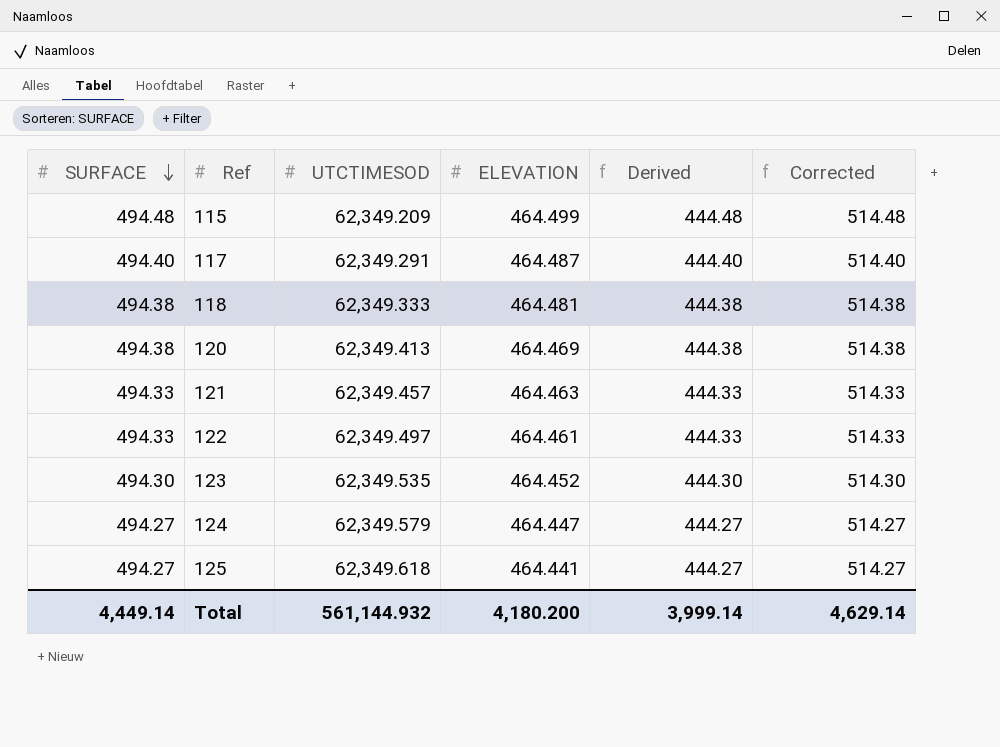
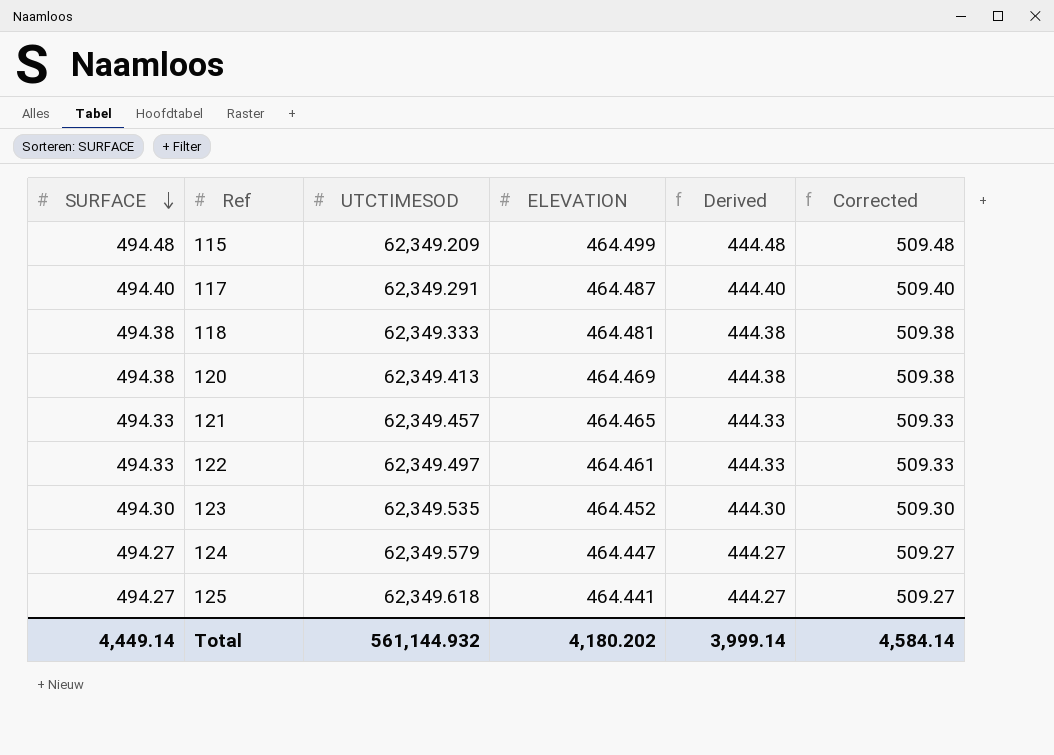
column Corrected | formula: [SURFACE] + 20 -> [SURFACE] + 15
121 | ELEVATION: 464.463 -> 464.465
Total | ELEVATION: 4,180.200 -> 4,180.202
Total | Corrected: 4,629.14 -> 4,584.14

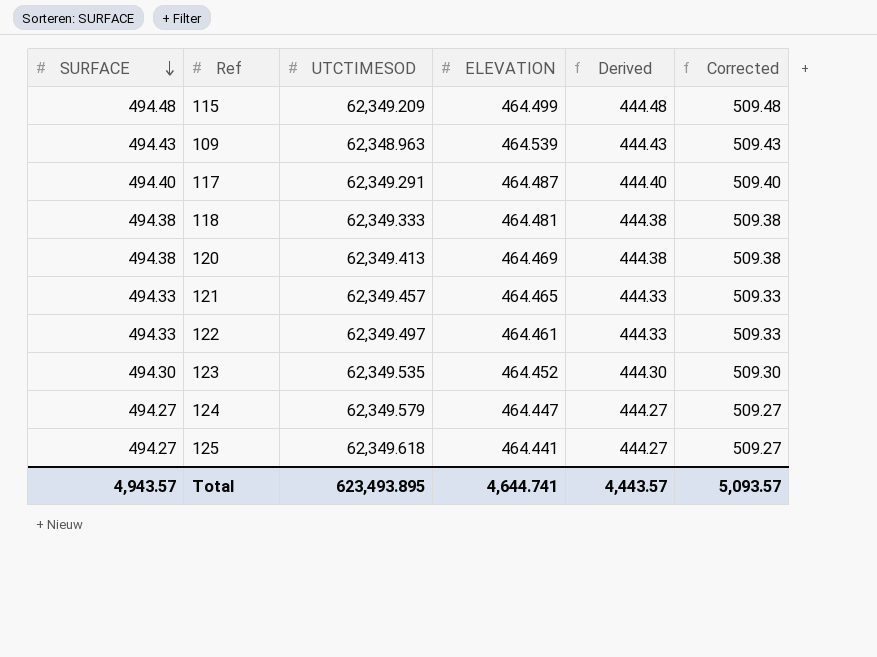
row 109: none -> 494.43 | 62,348.963 | 464.539 | 444.43 | 509.43
Total | SURFACE: 4,449.14 -> 4,943.57
Total | UTCTIMESOD: 561,144.932 -> 623,493.895
Total | ELEVATION: 4,180.202 -> 4,644.741
Total | Derived: 3,999.14 -> 4,443.57
Total | Corrected: 4,584.14 -> 5,093.57

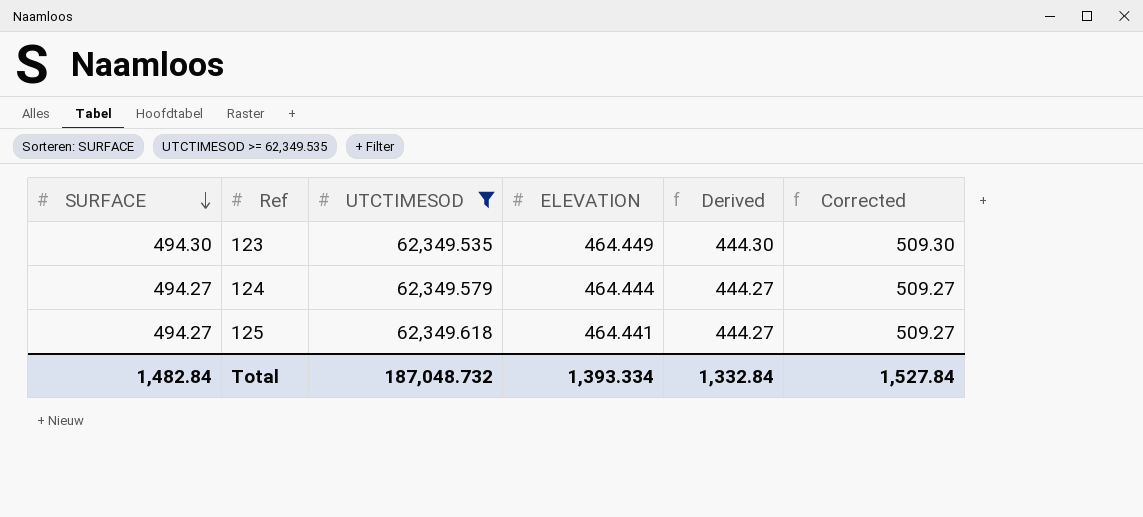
filter: none -> UTCTIMESOD >= 62,349.535
123 | ELEVATION: 464.452 -> 464.449
124 | ELEVATION: 464.447 -> 464.444
Total | SURFACE: 4,943.57 -> 1,482.84
Total | UTCTIMESOD: 623,493.895 -> 187,048.732
Total | ELEVATION: 4,644.741 -> 1,393.334
Total | Derived: 4,443.57 -> 1,332.84
Total | Corrected: 5,093.57 -> 1,527.84

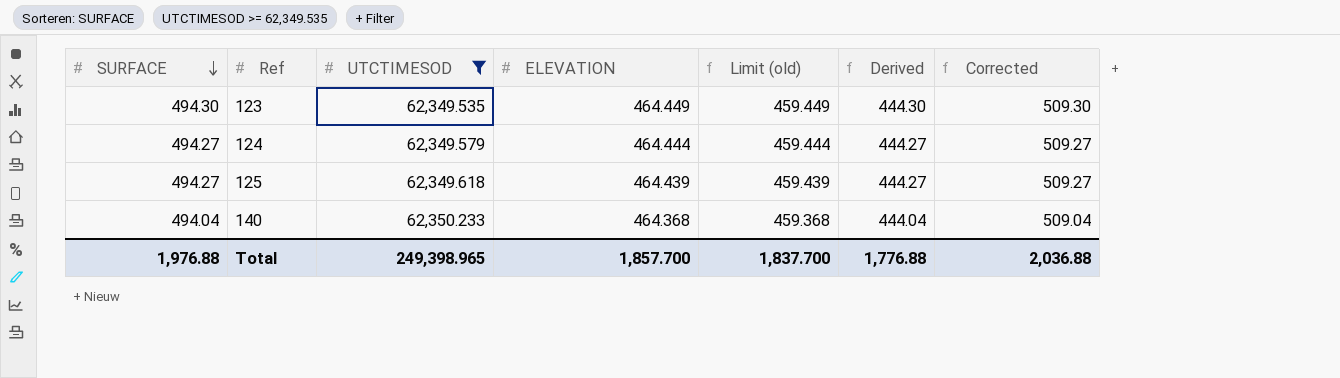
column Limit (old) | formula: none -> [ELEVATION] - 5
125 | ELEVATION: 464.441 -> 464.439
row 140: none -> 494.04 | 62,350.233 | 464.368 | 459.368 | 444.04 | 509.04
Total | SURFACE: 1,482.84 -> 1,976.88
Total | UTCTIMESOD: 187,048.732 -> 249,398.965
Total | ELEVATION: 1,393.334 -> 1,857.700
Total | Derived: 1,332.84 -> 1,776.88
Total | Corrected: 1,527.84 -> 2,036.88

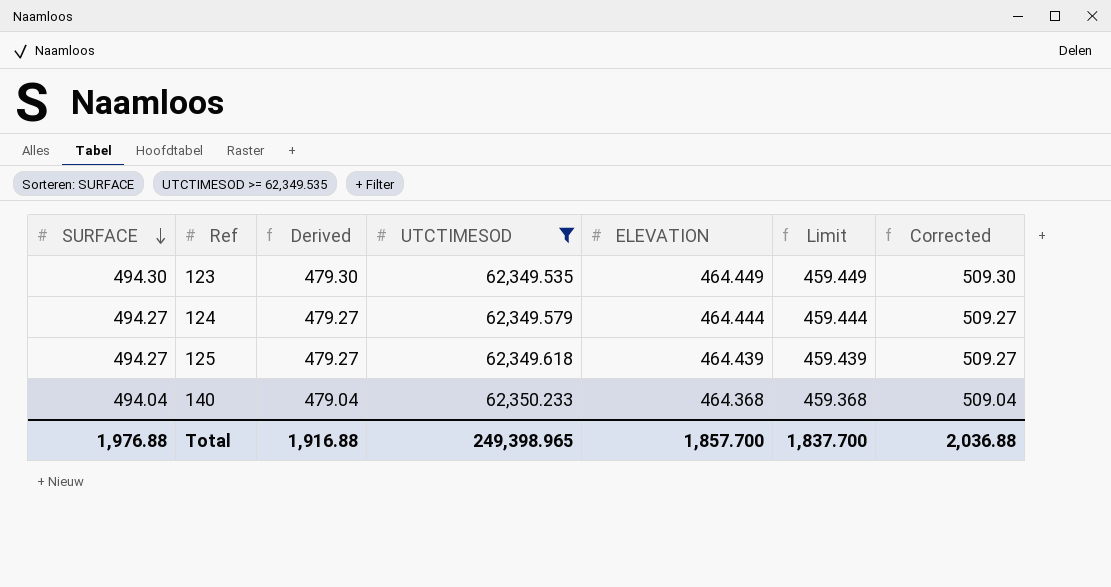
column Derived | formula: [SURFACE] - 50 -> [SURFACE] - 15
column Derived | position: 6 -> 3
column name: Limit (old) -> Limit
Total | Derived: 1,776.88 -> 1,916.88

